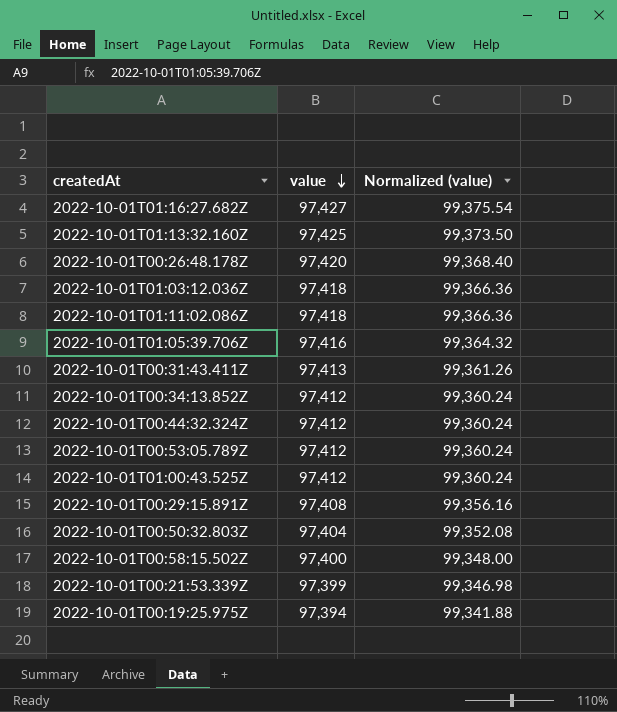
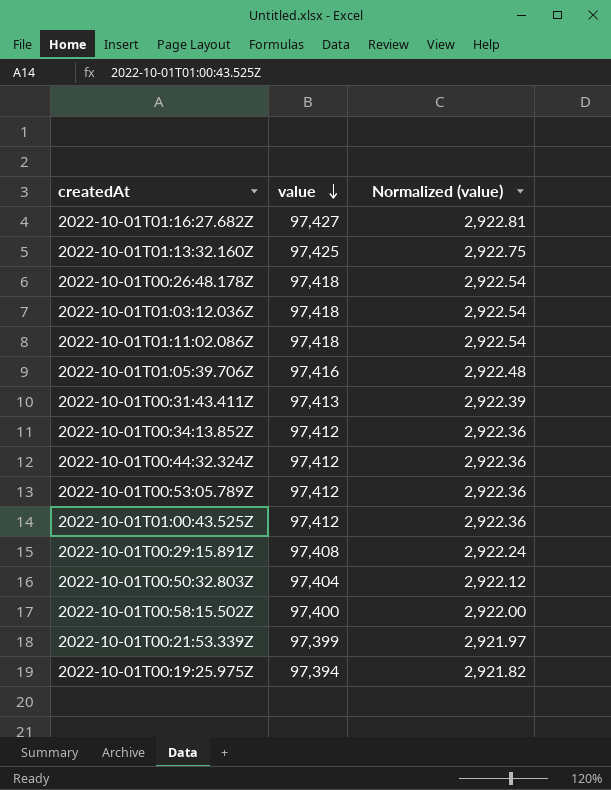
column Normalized (value) | formula: [value] * 1.02 -> [value] * 0.03
2022-10-01T00:26:48.178Z | value: 97,420 -> 97,418

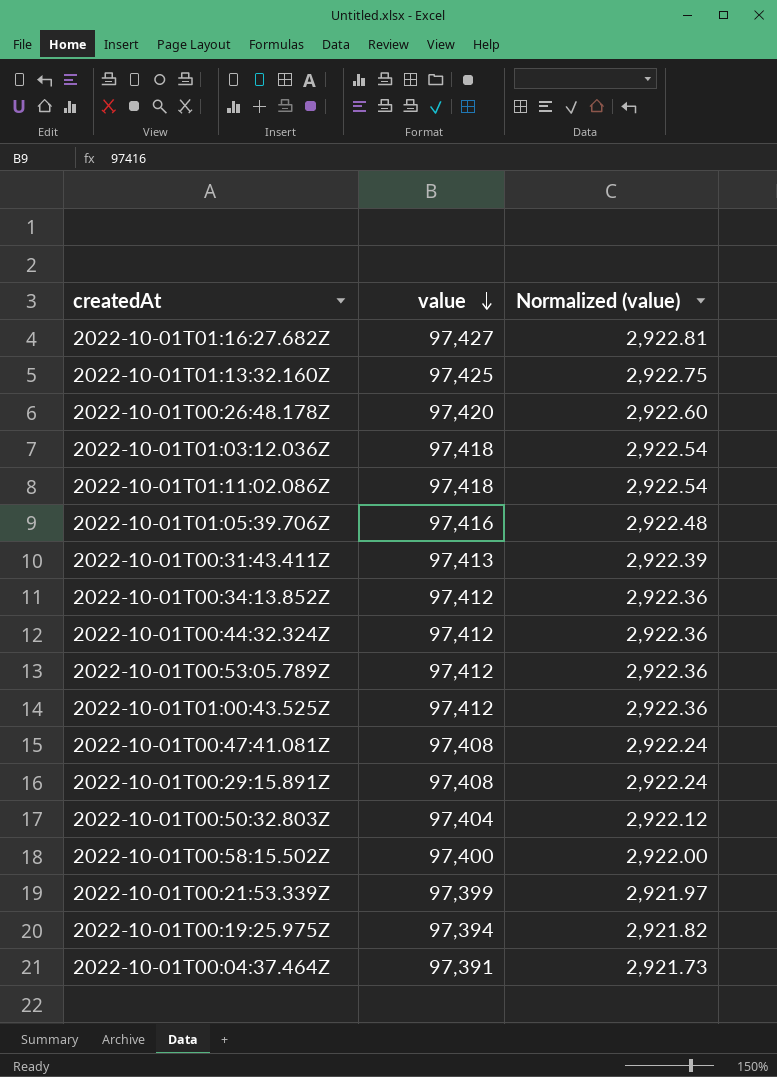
2022-10-01T00:26:48.178Z | value: 97,418 -> 97,420
2022-10-01T00:26:48.178Z | Normalized (value): 2,922.54 -> 2,922.60
row 2022-10-01T00:47:41.081Z: none -> 97,408 | 2,922.24
row 2022-10-01T00:04:37.464Z: none -> 97,391 | 2,921.73

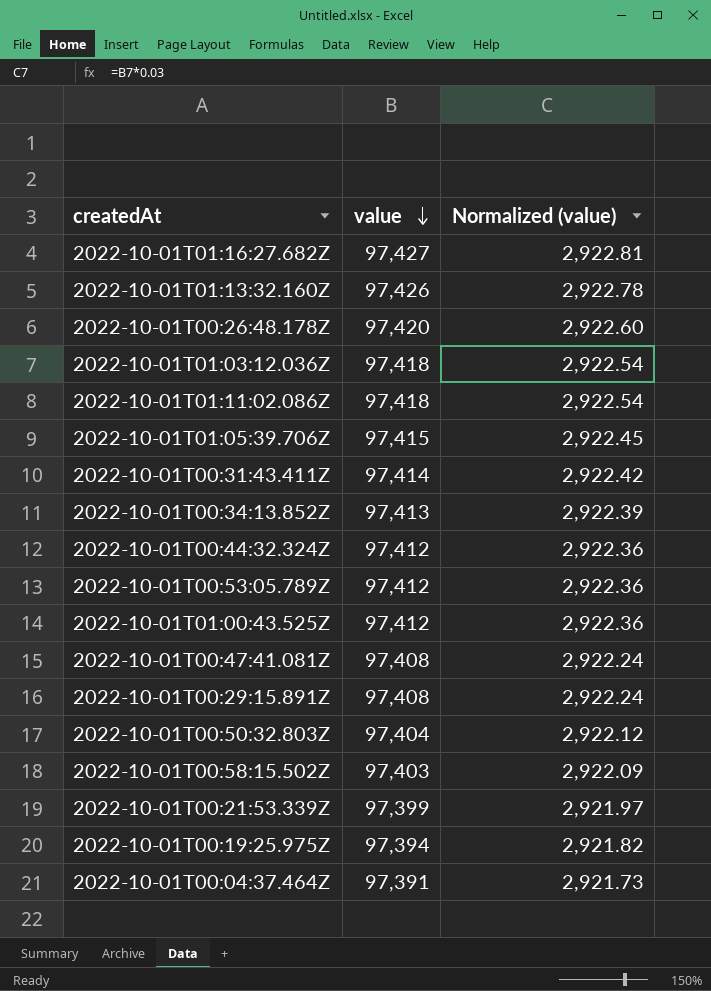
2022-10-01T01:13:32.160Z | value: 97,425 -> 97,426
2022-10-01T01:13:32.160Z | Normalized (value): 2,922.75 -> 2,922.78
2022-10-01T01:05:39.706Z | value: 97,416 -> 97,415
2022-10-01T01:05:39.706Z | Normalized (value): 2,922.48 -> 2,922.45
2022-10-01T00:31:43.411Z | value: 97,413 -> 97,414
2022-10-01T00:31:43.411Z | Normalized (value): 2,922.39 -> 2,922.42
2022-10-01T00:34:13.852Z | value: 97,412 -> 97,413
2022-10-01T00:34:13.852Z | Normalized (value): 2,922.36 -> 2,922.39
2022-10-01T00:58:15.502Z | value: 97,400 -> 97,403
2022-10-01T00:58:15.502Z | Normalized (value): 2,922.00 -> 2,922.09

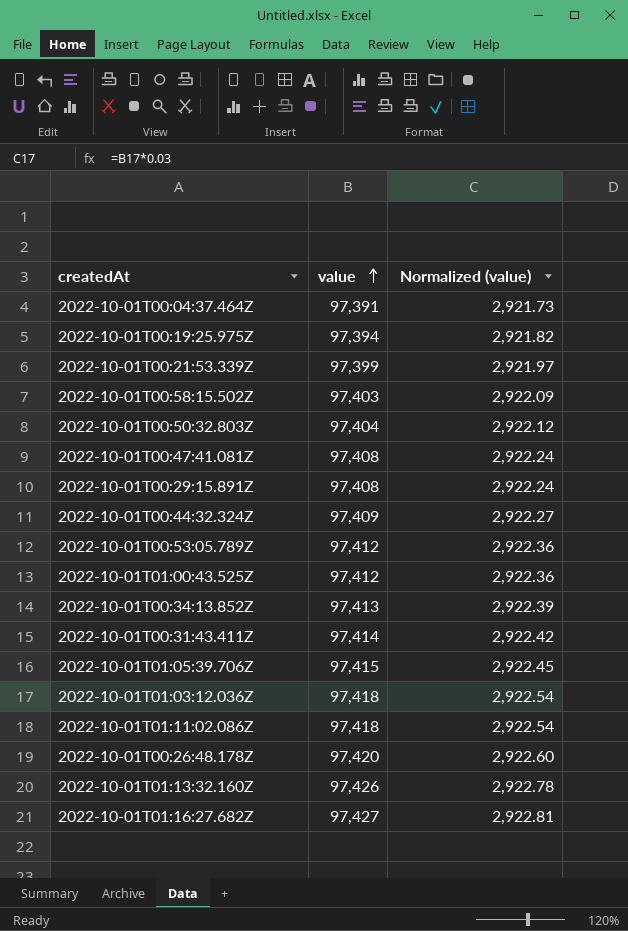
row order: value descending -> value ascending
2022-10-01T00:44:32.324Z | value: 97,412 -> 97,409
2022-10-01T00:44:32.324Z | Normalized (value): 2,922.36 -> 2,922.27

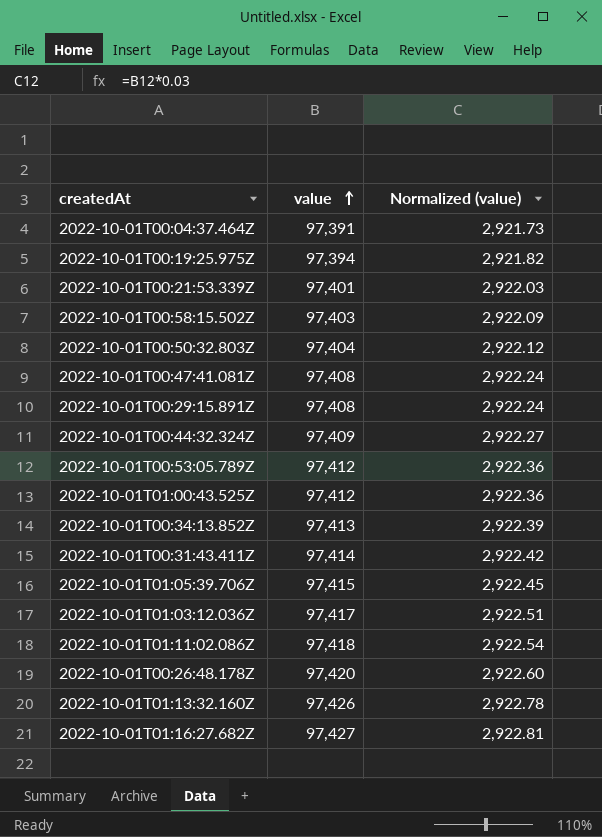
2022-10-01T00:21:53.339Z | value: 97,399 -> 97,401
2022-10-01T00:21:53.339Z | Normalized (value): 2,921.97 -> 2,922.03
2022-10-01T01:03:12.036Z | value: 97,418 -> 97,417
2022-10-01T01:03:12.036Z | Normalized (value): 2,922.54 -> 2,922.51

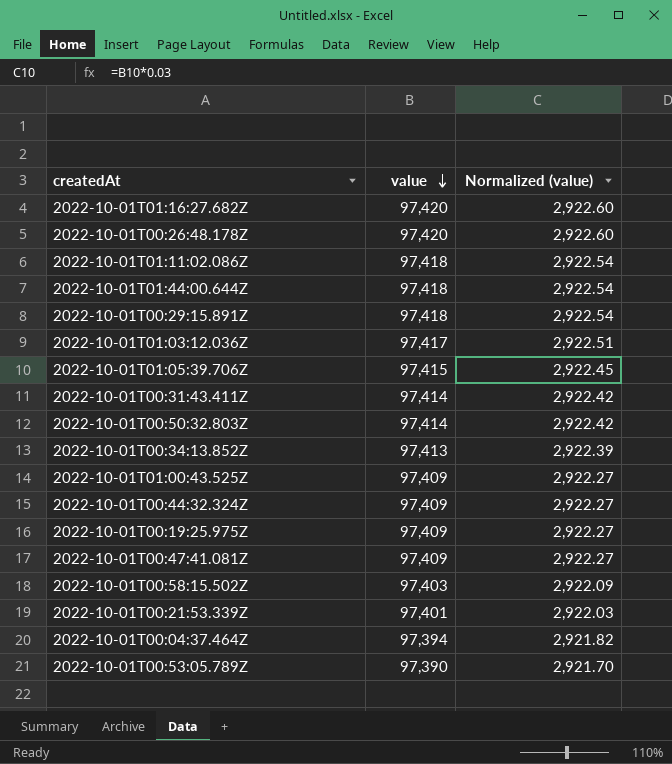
row order: value ascending -> value descending
row 2022-10-01T01:13:32.160Z: 97,426 | 2,922.78 -> none
2022-10-01T01:16:27.682Z | value: 97,427 -> 97,420
2022-10-01T01:16:27.682Z | Normalized (value): 2,922.81 -> 2,922.60
row 2022-10-01T01:44:00.644Z: none -> 97,418 | 2,922.54
2022-10-01T00:29:15.891Z | value: 97,408 -> 97,418
2022-10-01T00:29:15.891Z | Normalized (value): 2,922.24 -> 2,922.54
2022-10-01T00:50:32.803Z | value: 97,404 -> 97,414
2022-10-01T00:50:32.803Z | Normalized (value): 2,922.12 -> 2,922.42
2022-10-01T01:00:43.525Z | value: 97,412 -> 97,409
2022-10-01T01:00:43.525Z | Normalized (value): 2,922.36 -> 2,922.27
2022-10-01T00:19:25.975Z | value: 97,394 -> 97,409
2022-10-01T00:19:25.975Z | Normalized (value): 2,921.82 -> 2,922.27
2022-10-01T00:47:41.081Z | value: 97,408 -> 97,409
2022-10-01T00:47:41.081Z | Normalized (value): 2,922.24 -> 2,922.27
2022-10-01T00:04:37.464Z | value: 97,391 -> 97,394
2022-10-01T00:04:37.464Z | Normalized (value): 2,921.73 -> 2,921.82
2022-10-01T00:53:05.789Z | value: 97,412 -> 97,390
2022-10-01T00:53:05.789Z | Normalized (value): 2,922.36 -> 2,921.70

